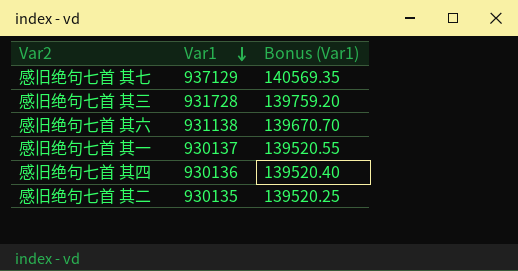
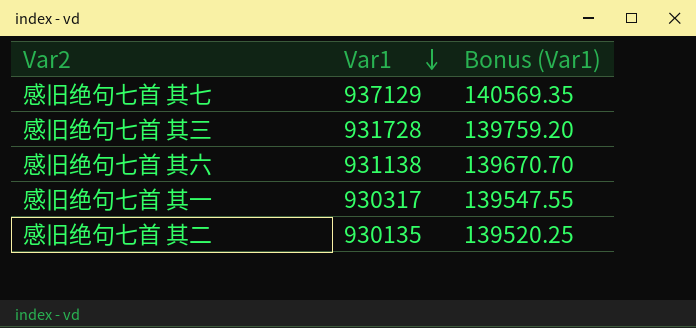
row 感旧绝句七首 其四: 930136 | 139520.40 -> none
感旧绝句七首 其一 | Var1: 930137 -> 930317
感旧绝句七首 其一 | Bonus (Var1): 139520.55 -> 139547.55

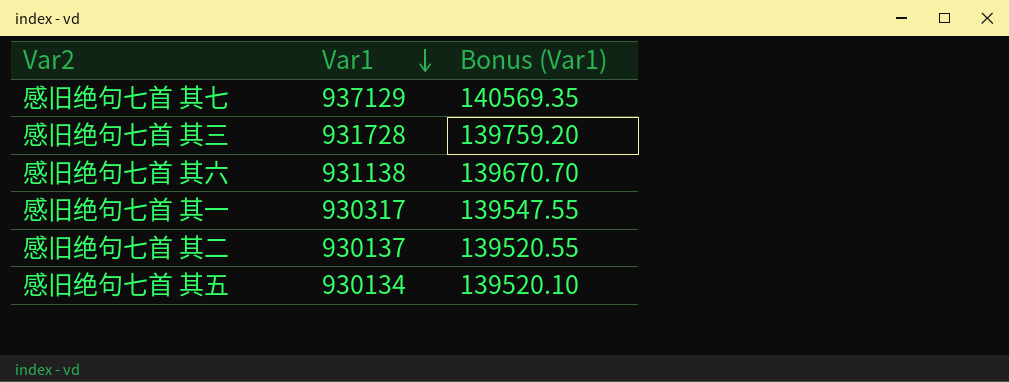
感旧绝句七首 其二 | Var1: 930135 -> 930137
感旧绝句七首 其二 | Bonus (Var1): 139520.25 -> 139520.55
row 感旧绝句七首 其五: none -> 930134 | 139520.10

